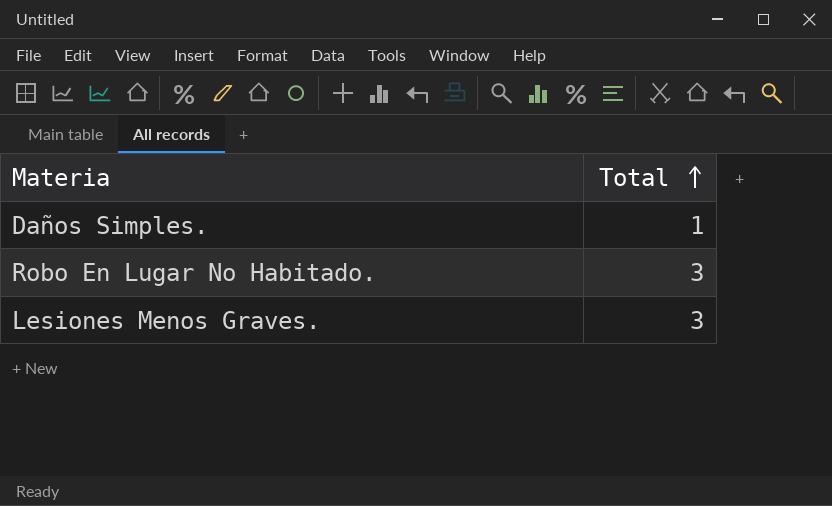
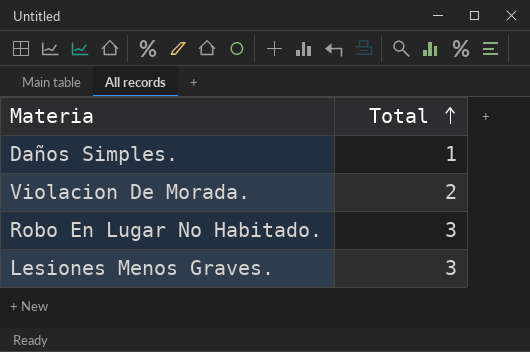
row Violacion De Morada.: none -> 2

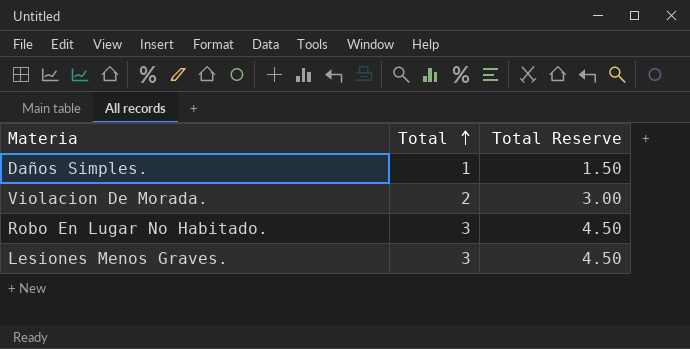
column Total Reserve | formula: none -> [Total] * 1.5

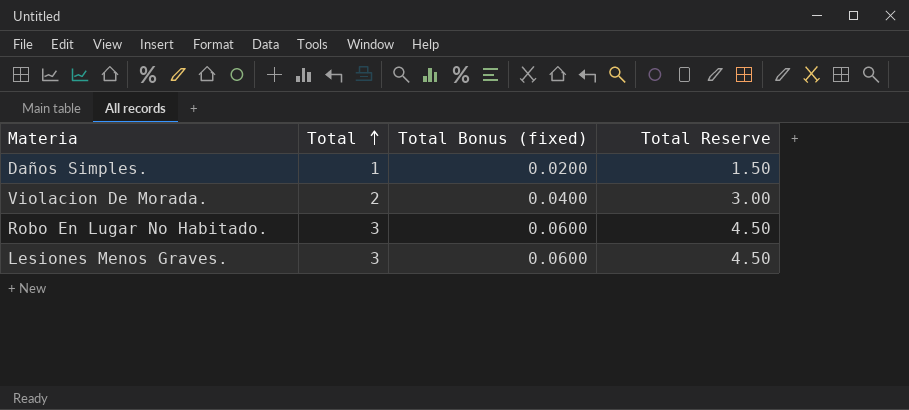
column Total Bonus (fixed) | formula: none -> [Total] * 0.02

